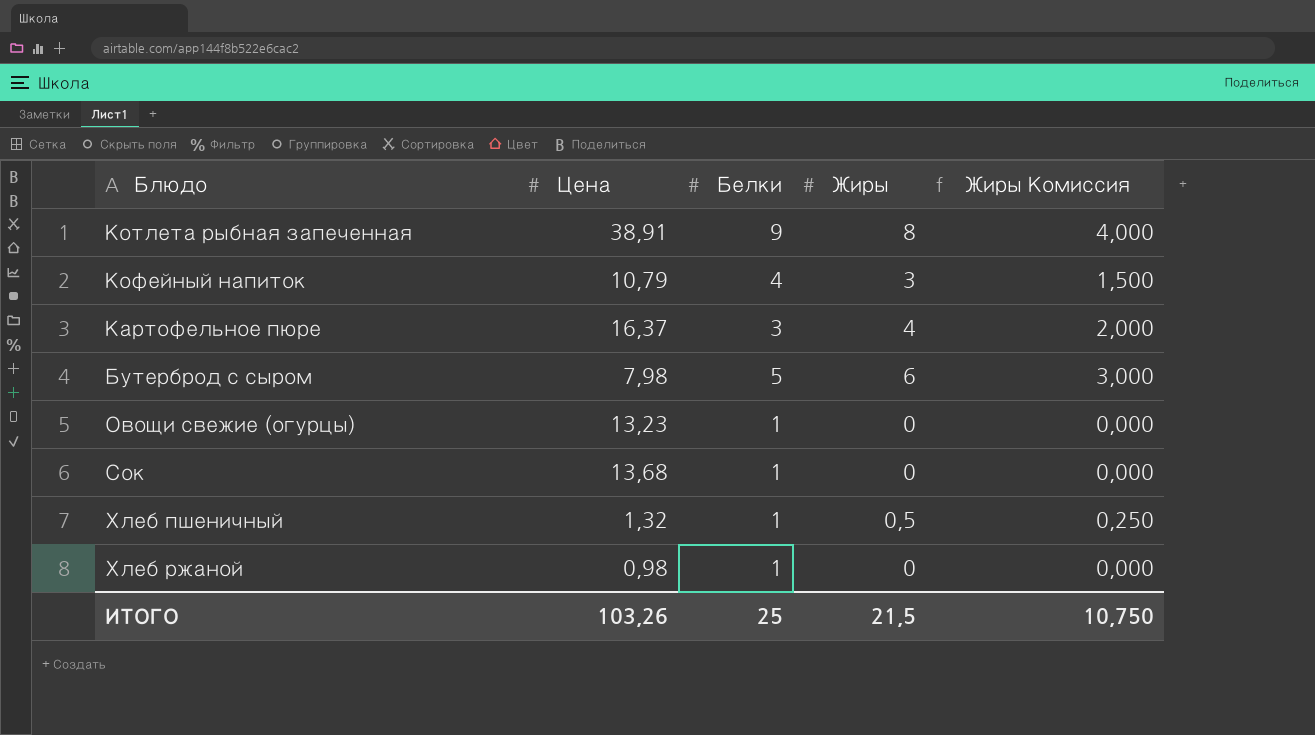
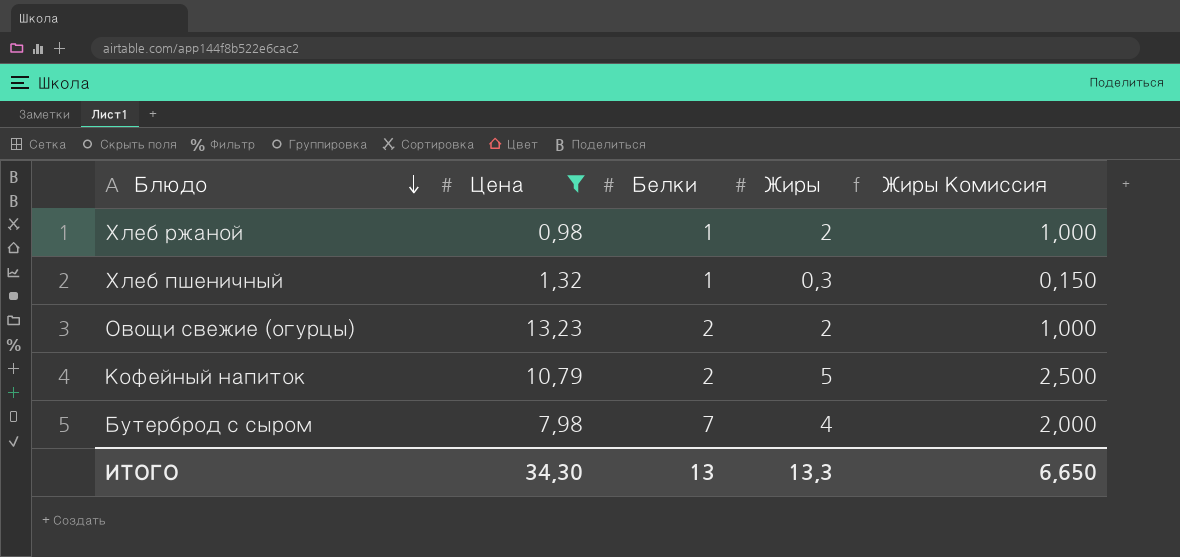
filter: none -> Цена <= 13,23
row order: none -> Блюдо descending
Хлеб ржаной | Жиры: 0 -> 2
Хлеб ржаной | Жиры Комиссия: 0,000 -> 1,000
Хлеб пшеничный | Жиры: 0,5 -> 0,3
Хлеб пшеничный | Жиры Комиссия: 0,250 -> 0,150
Овощи свежие (огурцы) | Белки: 1 -> 2
Овощи свежие (огурцы) | Жиры: 0 -> 2
Овощи свежие (огурцы) | Жиры Комиссия: 0,000 -> 1,000
Кофейный напиток | Белки: 4 -> 2
Кофейный напиток | Жиры: 3 -> 5
Кофейный напиток | Жиры Комиссия: 1,500 -> 2,500
Бутерброд с сыром | Белки: 5 -> 7
Бутерброд с сыром | Жиры: 6 -> 4
Бутерброд с сыром | Жиры Комиссия: 3,000 -> 2,000
ИТОГО | Цена: 103,26 -> 34,30
ИТОГО | Белки: 25 -> 13
ИТОГО | Жиры: 21,5 -> 13,3
ИТОГО | Жиры Комиссия: 10,750 -> 6,650

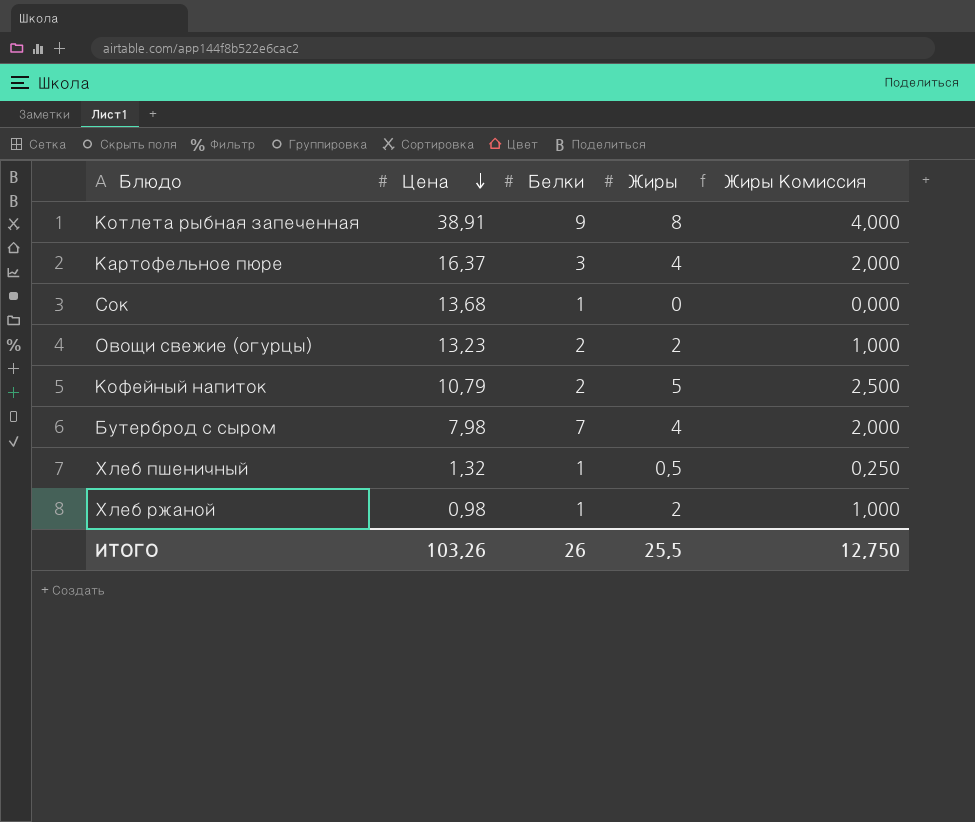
filter: Цена <= 13,23 -> none
row order: Блюдо descending -> Цена descending
Хлеб пшеничный | Жиры: 0,3 -> 0,5
Хлеб пшеничный | Жиры Комиссия: 0,150 -> 0,250
ИТОГО | Цена: 34,30 -> 103,26
ИТОГО | Белки: 13 -> 26
ИТОГО | Жиры: 13,3 -> 25,5
ИТОГО | Жиры Комиссия: 6,650 -> 12,750

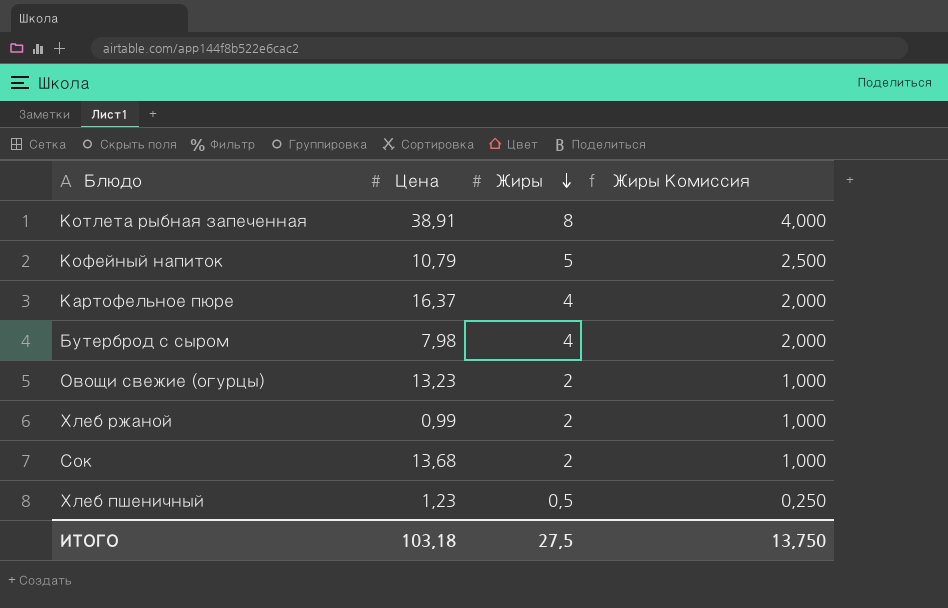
row order: Цена descending -> Жиры descending
column Белки | position: 3 -> none
Хлеб ржаной | Цена: 0,98 -> 0,99
Сок | Жиры: 0 -> 2
Сок | Жиры Комиссия: 0,000 -> 1,000
Хлеб пшеничный | Цена: 1,32 -> 1,23
ИТОГО | Цена: 103,26 -> 103,18
ИТОГО | Жиры: 25,5 -> 27,5
ИТОГО | Жиры Комиссия: 12,750 -> 13,750

